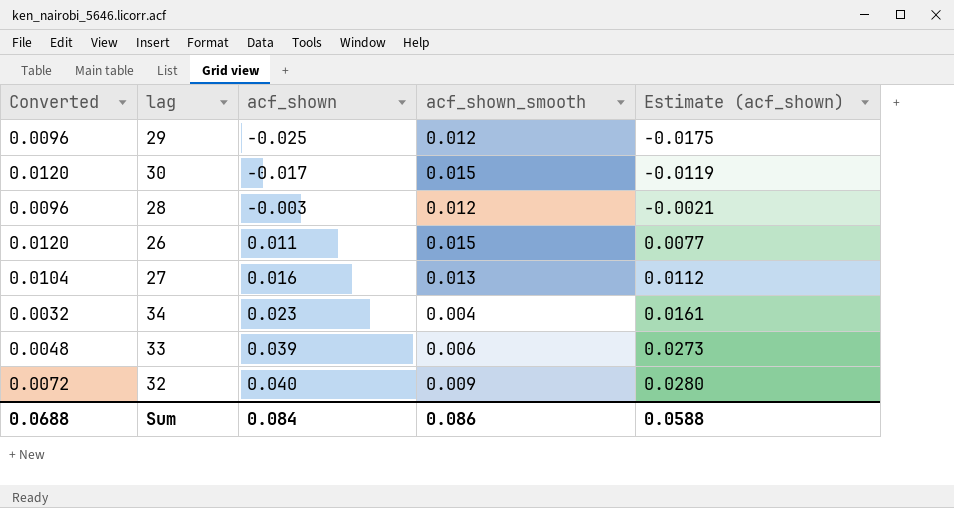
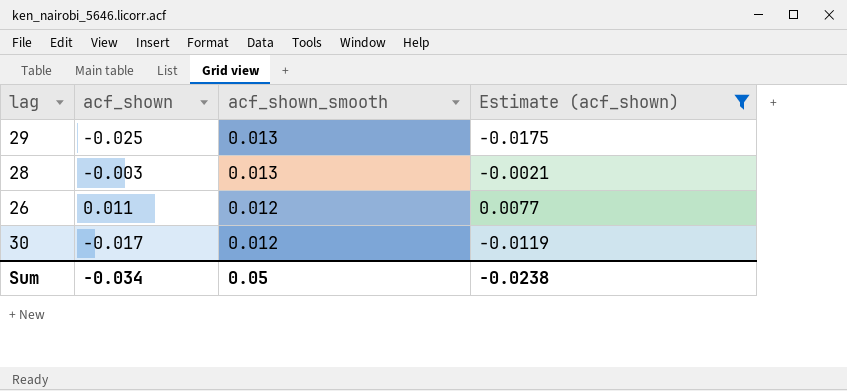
filter: none -> Estimate (acf_shown) <= 0.0077
row order: acf_shown ascending -> acf_shown_smooth descending
column Converted | formula: [acf_shown_smooth] * 0.8 -> none
29 | acf_shown_smooth: 0.012 -> 0.013
28 | acf_shown_smooth: 0.012 -> 0.013
26 | acf_shown_smooth: 0.015 -> 0.012
30 | acf_shown_smooth: 0.015 -> 0.012
Sum | acf_shown: 0.084 -> -0.034
Sum | acf_shown_smooth: 0.086 -> 0.05
Sum | Estimate (acf_shown): 0.0588 -> -0.0238

